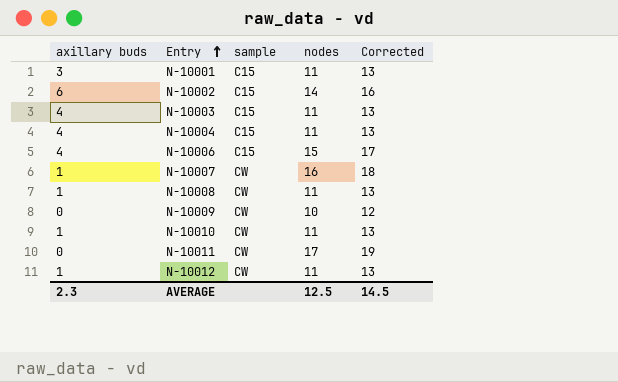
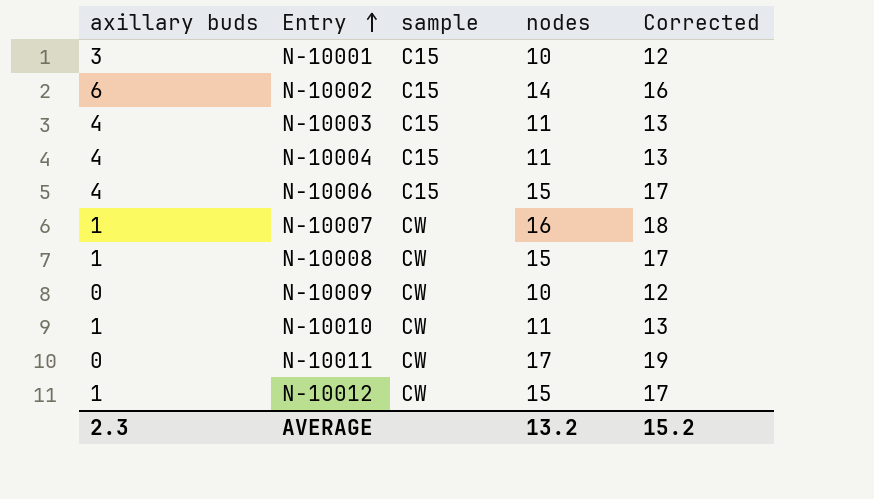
N-10001 | nodes: 11 -> 10
N-10001 | Corrected: 13 -> 12
N-10008 | nodes: 11 -> 15
N-10008 | Corrected: 13 -> 17
N-10012 | nodes: 11 -> 15
N-10012 | Corrected: 13 -> 17
AVERAGE | nodes: 12.5 -> 13.2
AVERAGE | Corrected: 14.5 -> 15.2

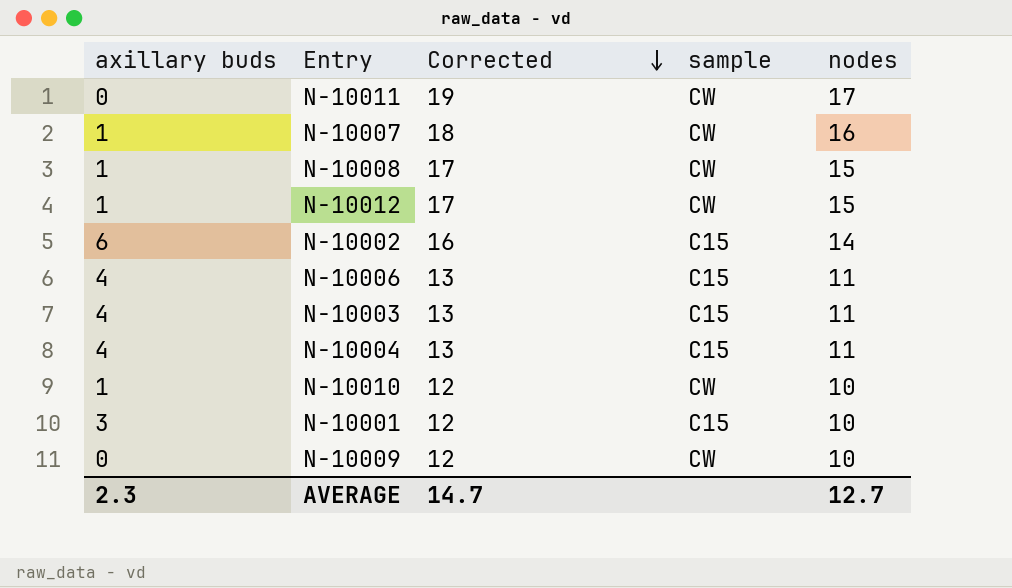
row order: Entry ascending -> Corrected descending
column Corrected | position: 5 -> 3
N-10006 | Corrected: 17 -> 13
N-10006 | nodes: 15 -> 11
N-10010 | Corrected: 13 -> 12
N-10010 | nodes: 11 -> 10
AVERAGE | Corrected: 15.2 -> 14.7
AVERAGE | nodes: 13.2 -> 12.7

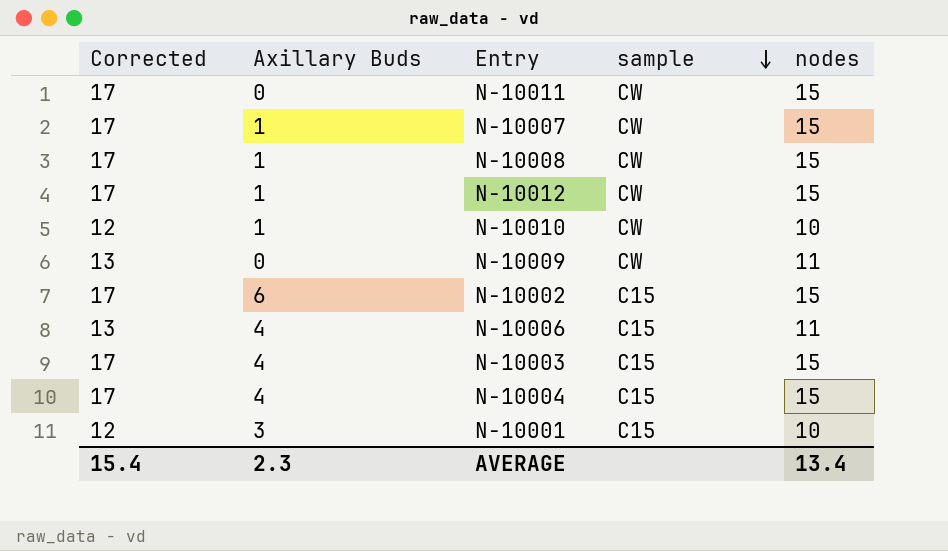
row order: Corrected descending -> sample descending
column Corrected | position: 3 -> 1
column name: axillary buds -> Axillary Buds
N-10011 | Corrected: 19 -> 17
N-10011 | nodes: 17 -> 15
N-10007 | Corrected: 18 -> 17
N-10007 | nodes: 16 -> 15
N-10009 | Corrected: 12 -> 13
N-10009 | nodes: 10 -> 11
N-10002 | Corrected: 16 -> 17
N-10002 | nodes: 14 -> 15
N-10003 | Corrected: 13 -> 17
N-10003 | nodes: 11 -> 15
N-10004 | Corrected: 13 -> 17
N-10004 | nodes: 11 -> 15
AVERAGE | Corrected: 14.7 -> 15.4
AVERAGE | nodes: 12.7 -> 13.4

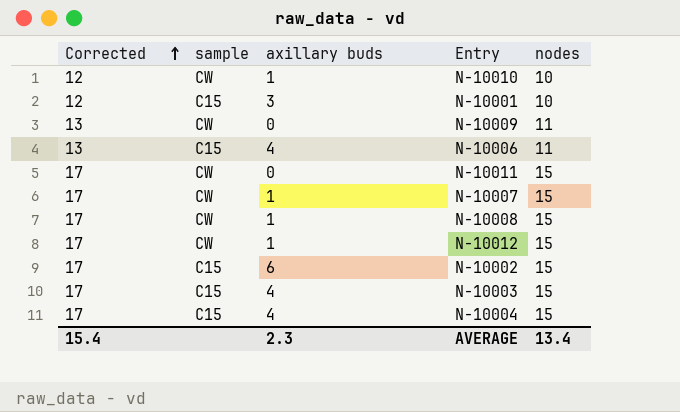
row order: sample descending -> Corrected ascending
column sample | position: 4 -> 2
column name: Axillary Buds -> axillary buds

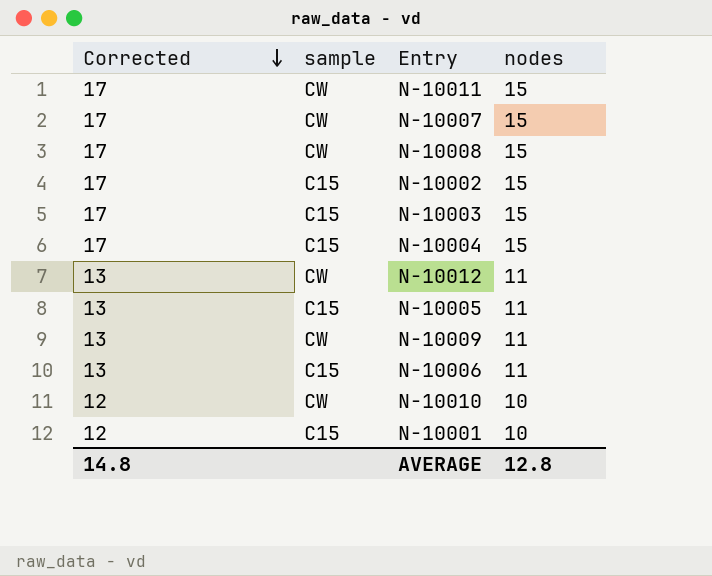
row order: Corrected ascending -> Corrected descending
column axillary buds | position: 3 -> none
N-10012 | Corrected: 17 -> 13
N-10012 | nodes: 15 -> 11
row N-10005: none -> 13 | C15 | 11
AVERAGE | Corrected: 15.4 -> 14.8
AVERAGE | nodes: 13.4 -> 12.8

